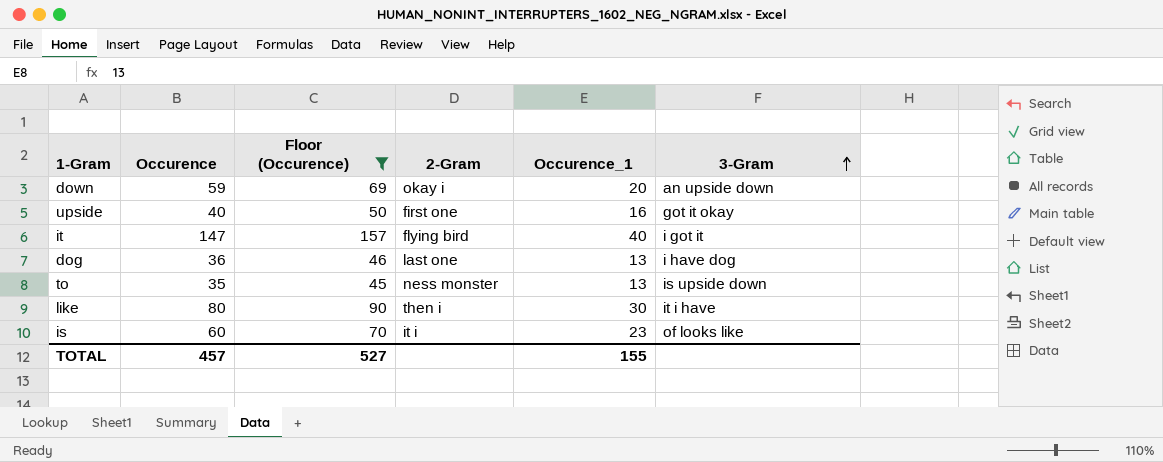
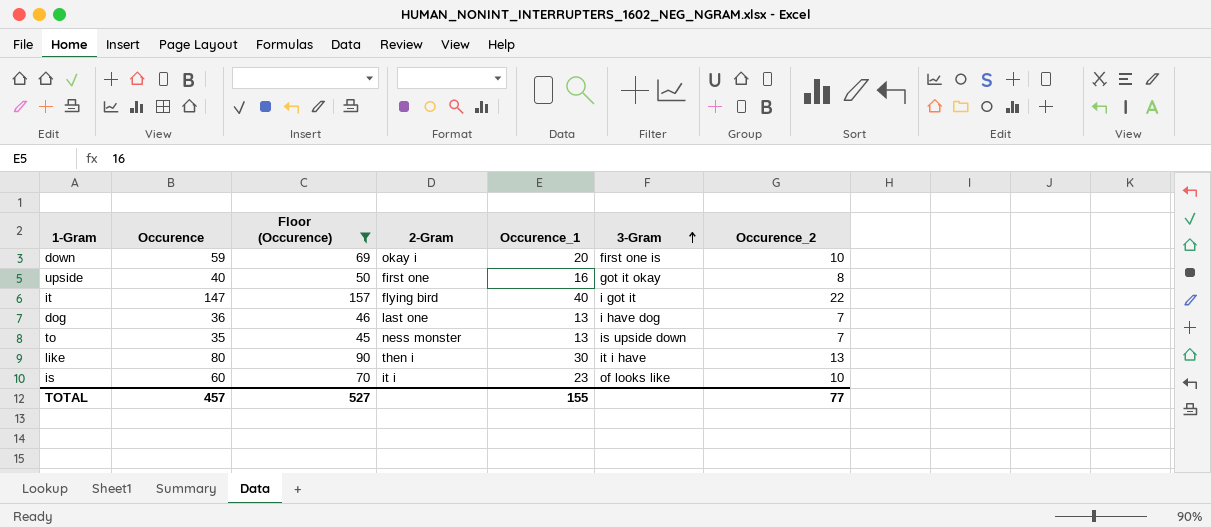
column Occurence_2 | position: none -> 7
down | 3-Gram: an upside down -> first one is

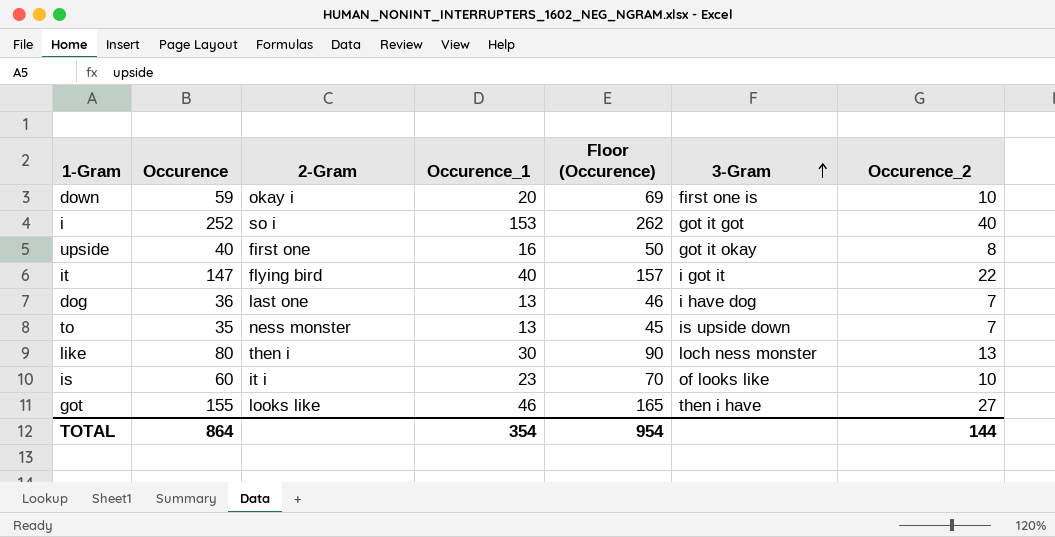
filter: Floor (Occurence) <= 157 -> none
column Floor (Occurence) | position: 3 -> 5
like | 3-Gram: it i have -> loch ness monster
TOTAL | Occurence: 457 -> 864
TOTAL | Occurence_1: 155 -> 354
TOTAL | Floor (Occurence): 527 -> 954
TOTAL | Occurence_2: 77 -> 144

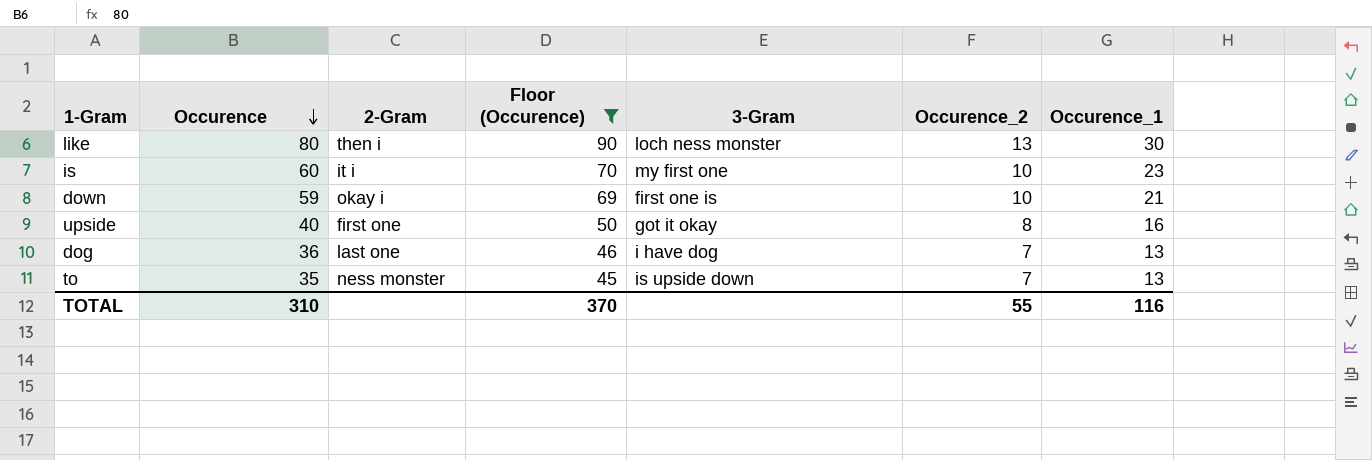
filter: none -> Floor (Occurence) <= 90
row order: 3-Gram ascending -> Occurence descending
column Occurence_1 | position: 4 -> 7
is | 3-Gram: of looks like -> my first one
down | Occurence_1: 20 -> 21
TOTAL | Occurence: 864 -> 310
TOTAL | Floor (Occurence): 954 -> 370
TOTAL | Occurence_2: 144 -> 55
TOTAL | Occurence_1: 354 -> 116

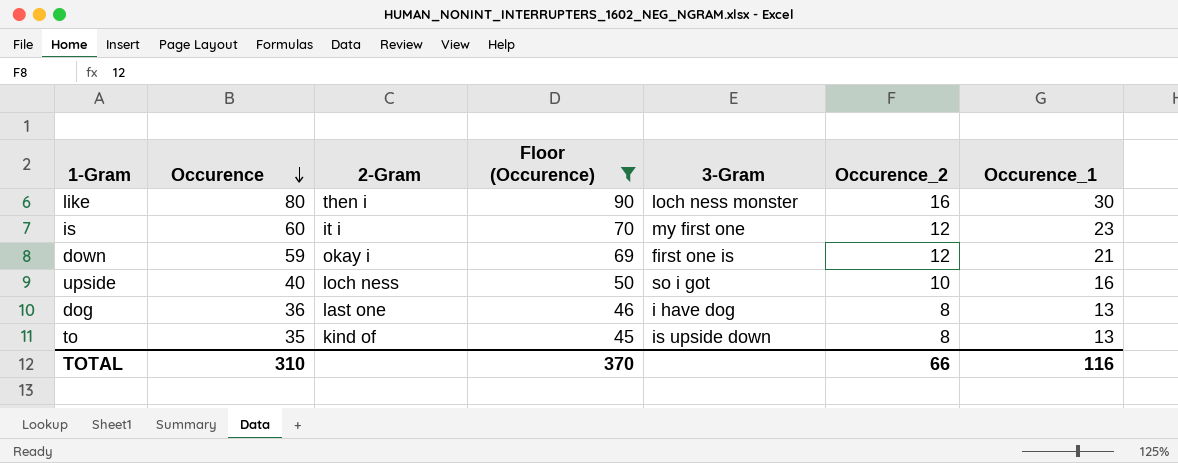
like | Occurence_2: 13 -> 16
is | Occurence_2: 10 -> 12
down | Occurence_2: 10 -> 12
upside | 2-Gram: first one -> loch ness
upside | 3-Gram: got it okay -> so i got
upside | Occurence_2: 8 -> 10
dog | Occurence_2: 7 -> 8
to | 2-Gram: ness monster -> kind of
to | Occurence_2: 7 -> 8
TOTAL | Occurence_2: 55 -> 66

